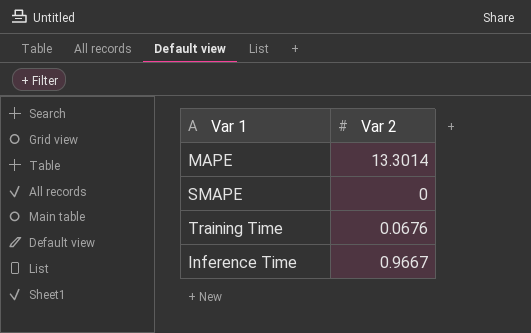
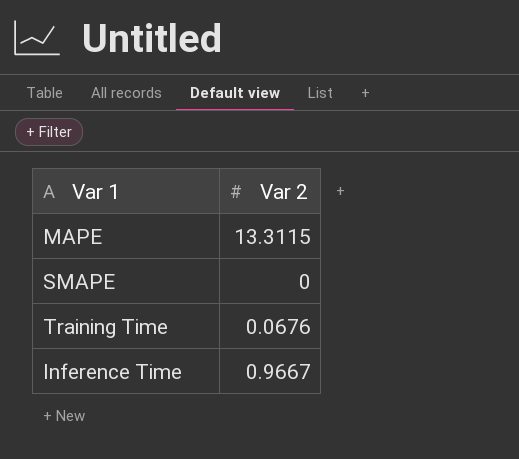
MAPE | Var 2: 13.3014 -> 13.3115

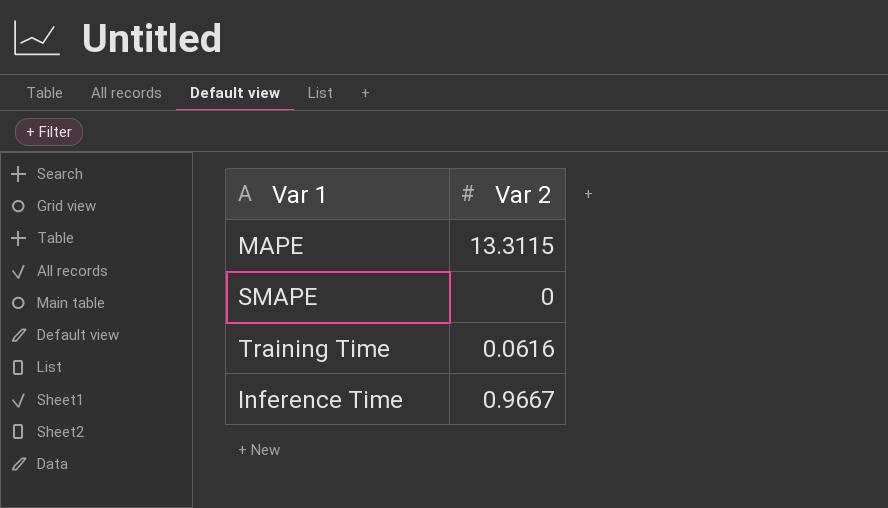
Training Time | Var 2: 0.0676 -> 0.0616

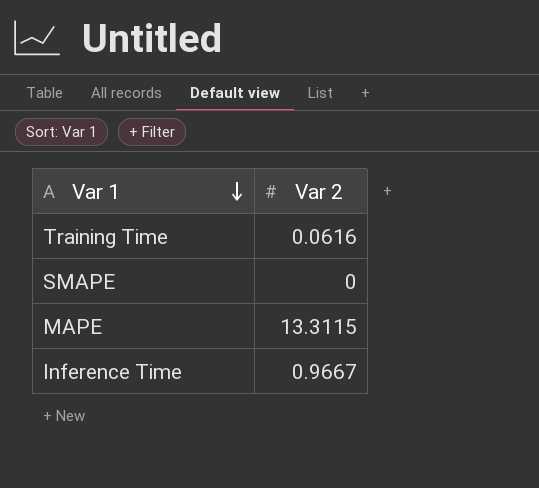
row order: none -> Var 1 descending

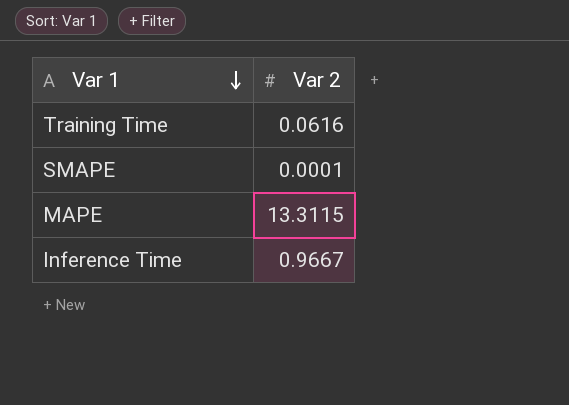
SMAPE | Var 2: 0 -> 0.0001

